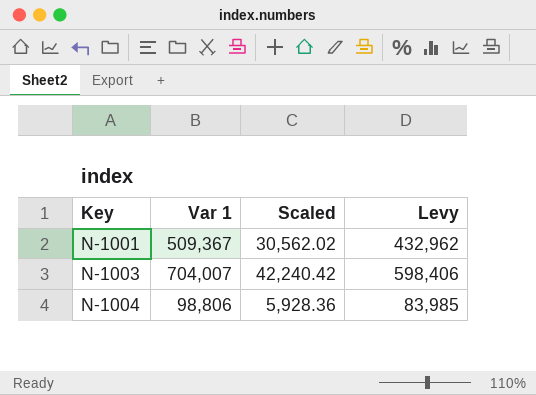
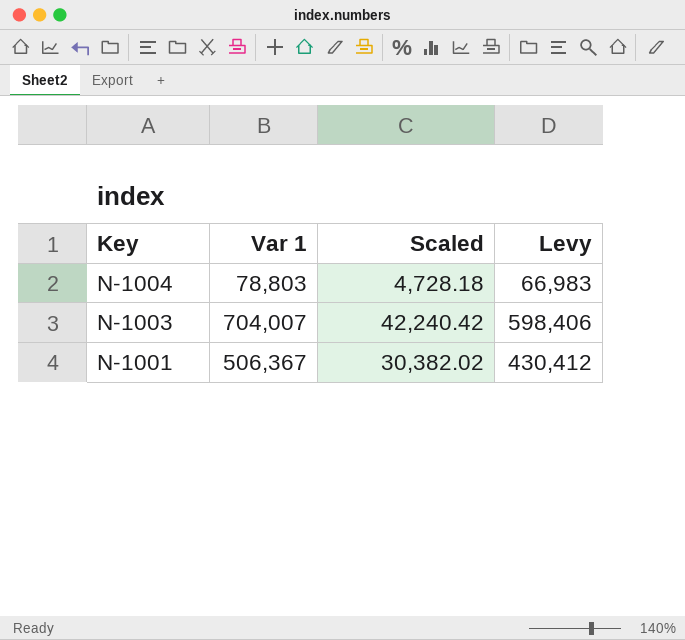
row order: Key ascending -> Key descending
N-1004 | Var 1: 98,806 -> 78,803
N-1004 | Scaled: 5,928.36 -> 4,728.18
N-1004 | Levy: 83,985 -> 66,983
N-1001 | Var 1: 509,367 -> 506,367
N-1001 | Scaled: 30,562.02 -> 30,382.02
N-1001 | Levy: 432,962 -> 430,412

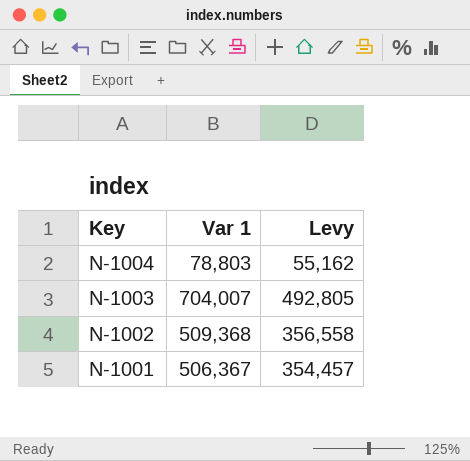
column Scaled | formula: [Var 1] * 0.06 -> none
column Levy | formula: [Var 1] * 0.85 -> [Var 1] * 0.7
row N-1002: none -> 509,368 | 356,558

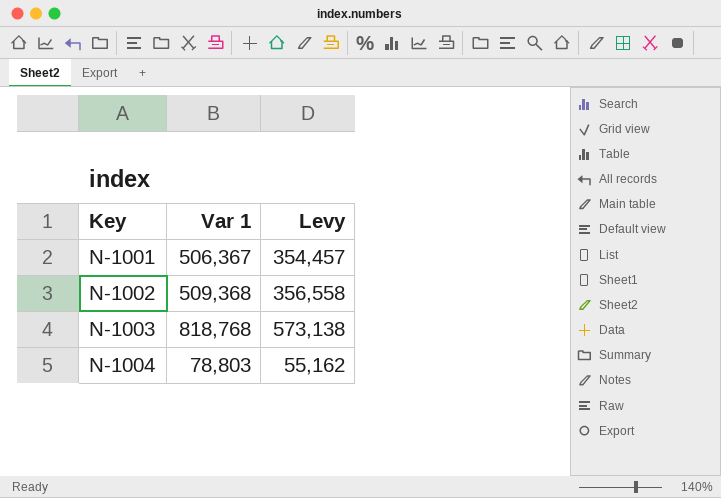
row order: Key descending -> Key ascending
N-1003 | Var 1: 704,007 -> 818,768
N-1003 | Levy: 492,805 -> 573,138

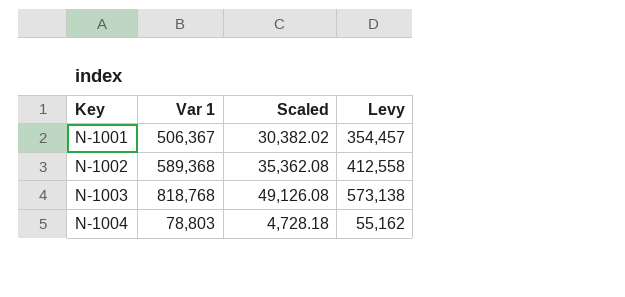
column Scaled | formula: none -> [Var 1] * 0.06
N-1002 | Var 1: 509,368 -> 589,368
N-1002 | Levy: 356,558 -> 412,558

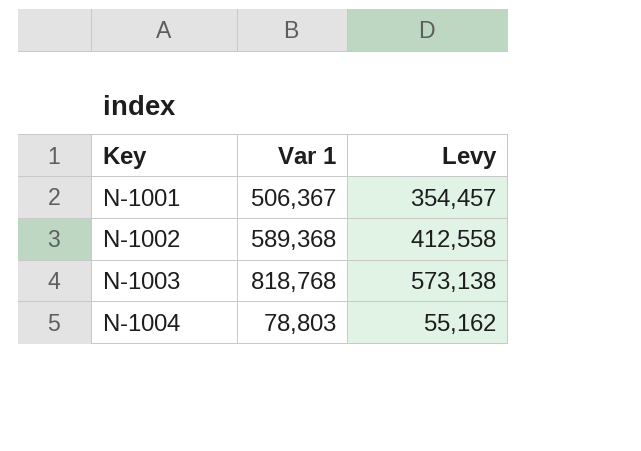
column Scaled | formula: [Var 1] * 0.06 -> none

